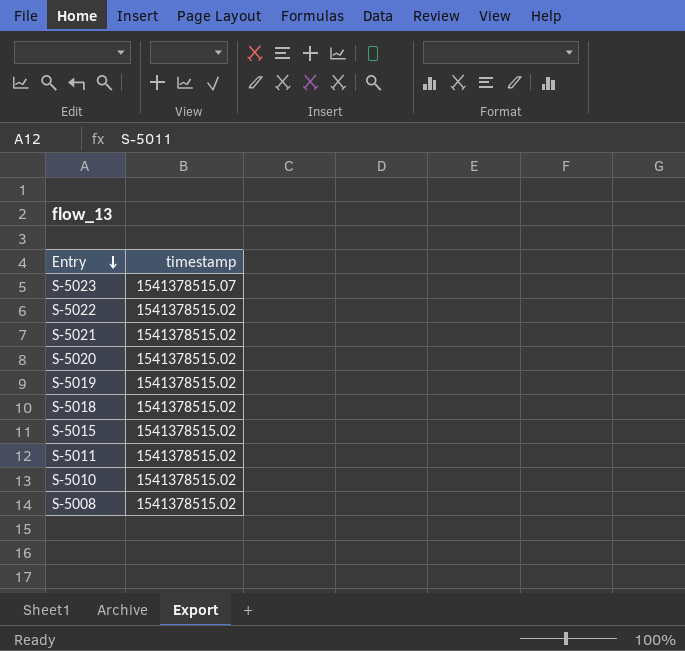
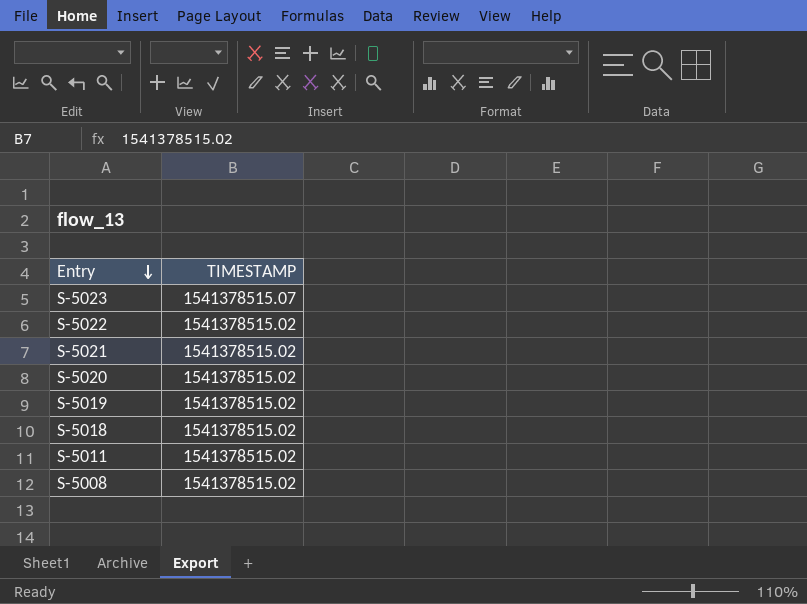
column name: timestamp -> TIMESTAMP
row S-5015: 1541378515.02 -> none
row S-5010: 1541378515.02 -> none

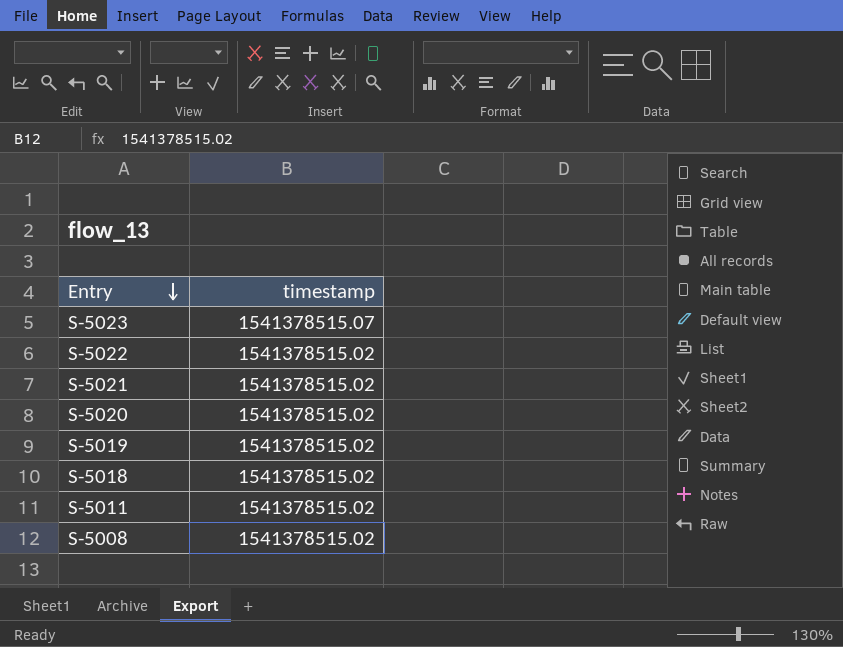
column name: TIMESTAMP -> timestamp

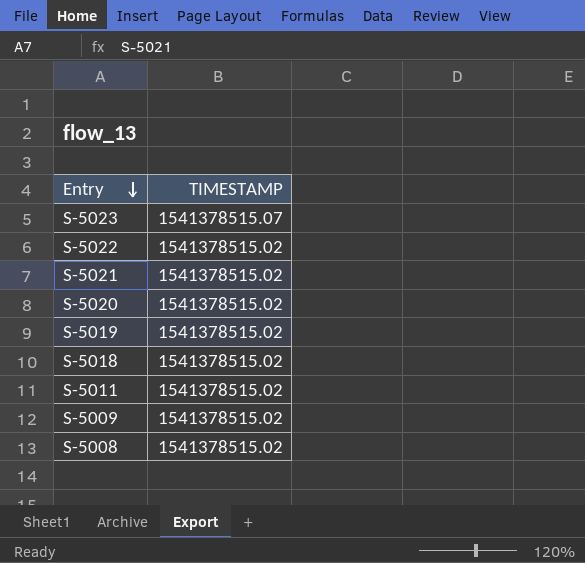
column name: timestamp -> TIMESTAMP
row S-5009: none -> 1541378515.02

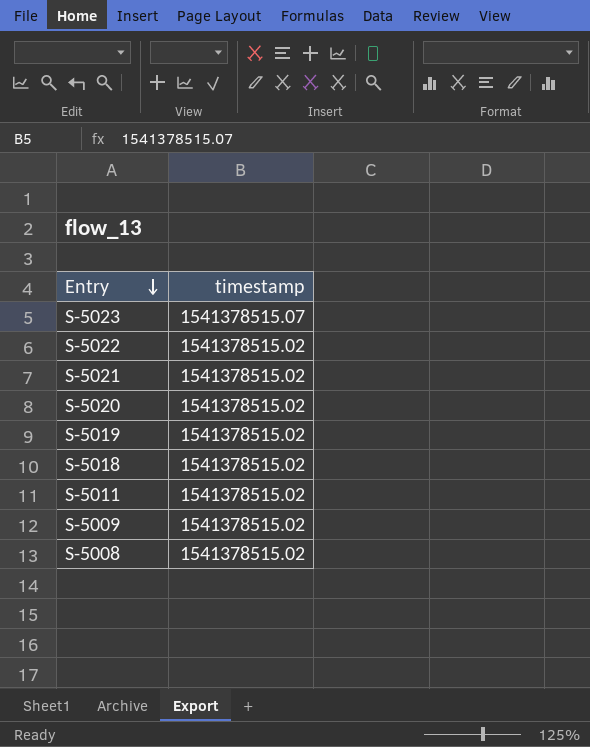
column name: TIMESTAMP -> timestamp

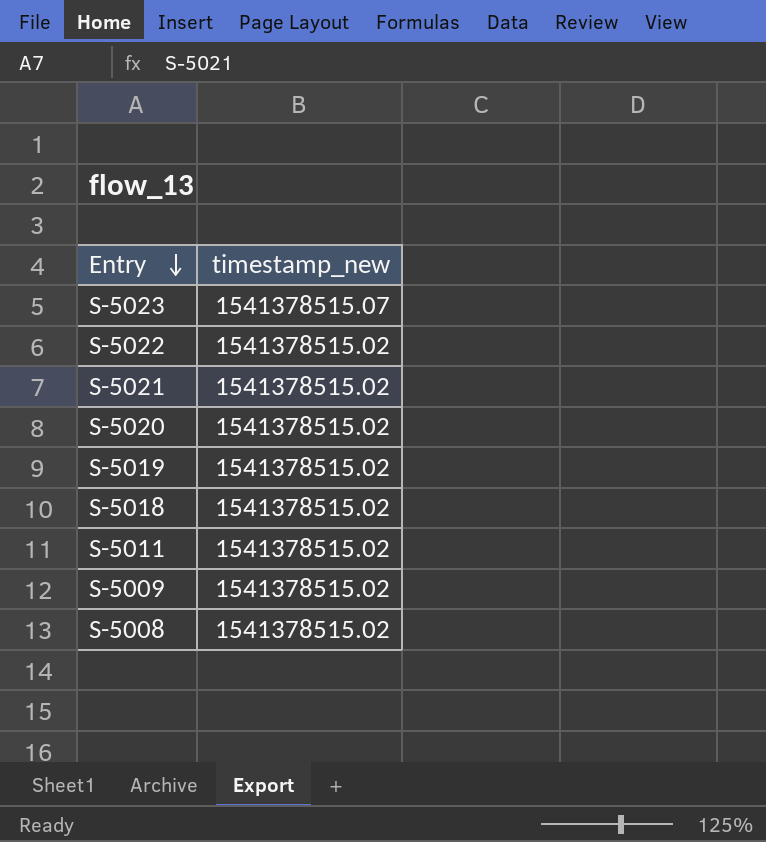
column name: timestamp -> timestamp_new

